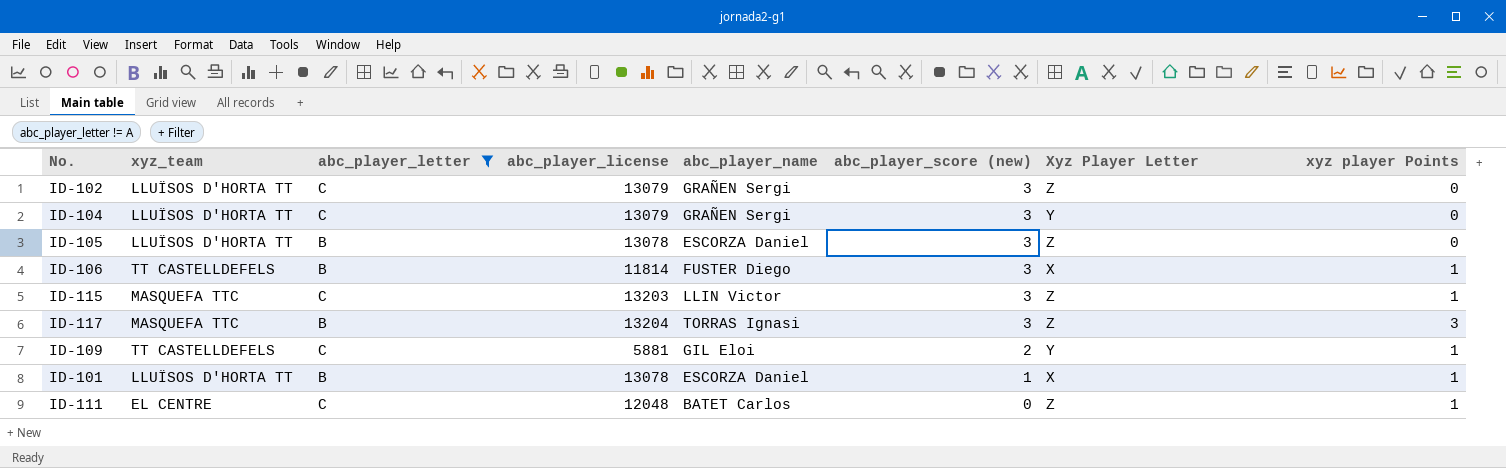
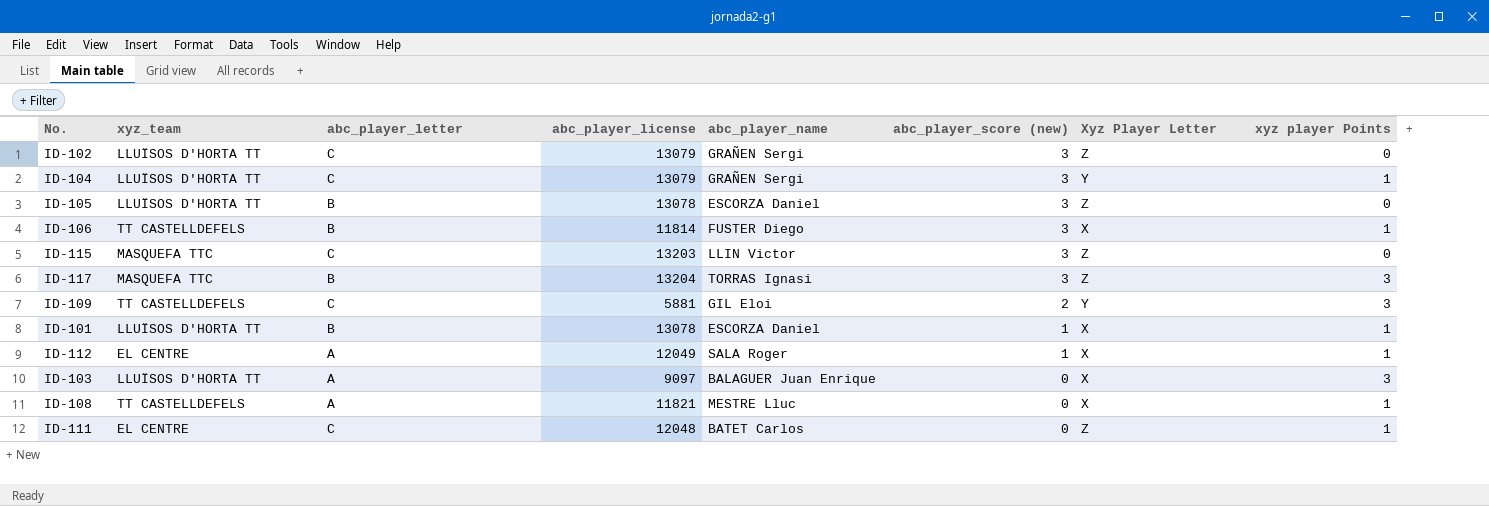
filter: abc_player_letter != A -> none
ID-104 | xyz player Points: 0 -> 1
ID-115 | xyz player Points: 1 -> 0
ID-109 | xyz player Points: 1 -> 3

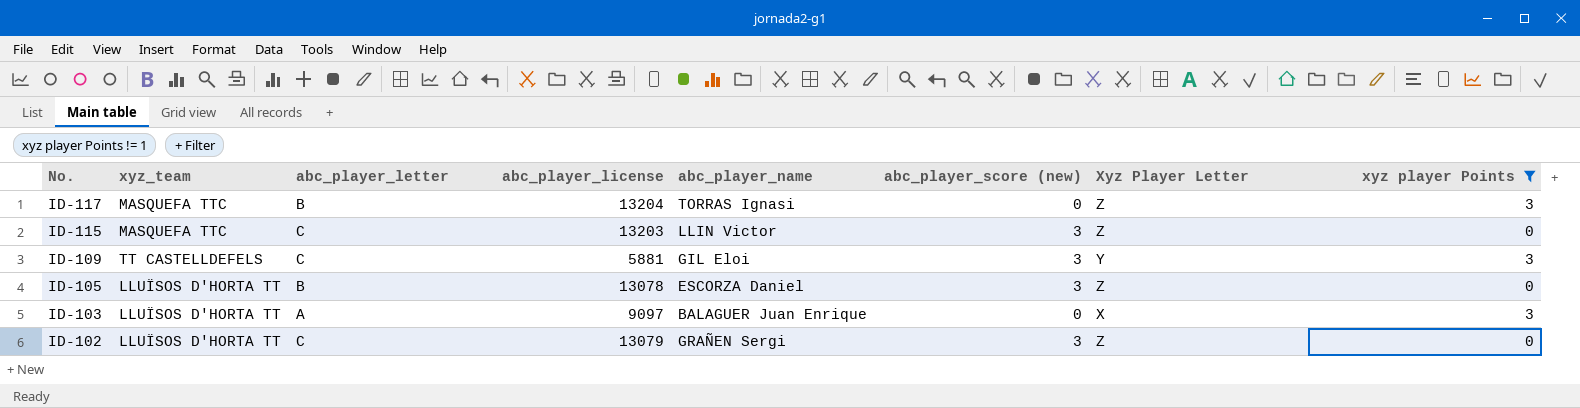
filter: none -> xyz player Points != 1
row order: abc_player_score (new) descending -> No. descending
ID-117 | abc_player_score (new): 3 -> 0
ID-109 | abc_player_score (new): 2 -> 3

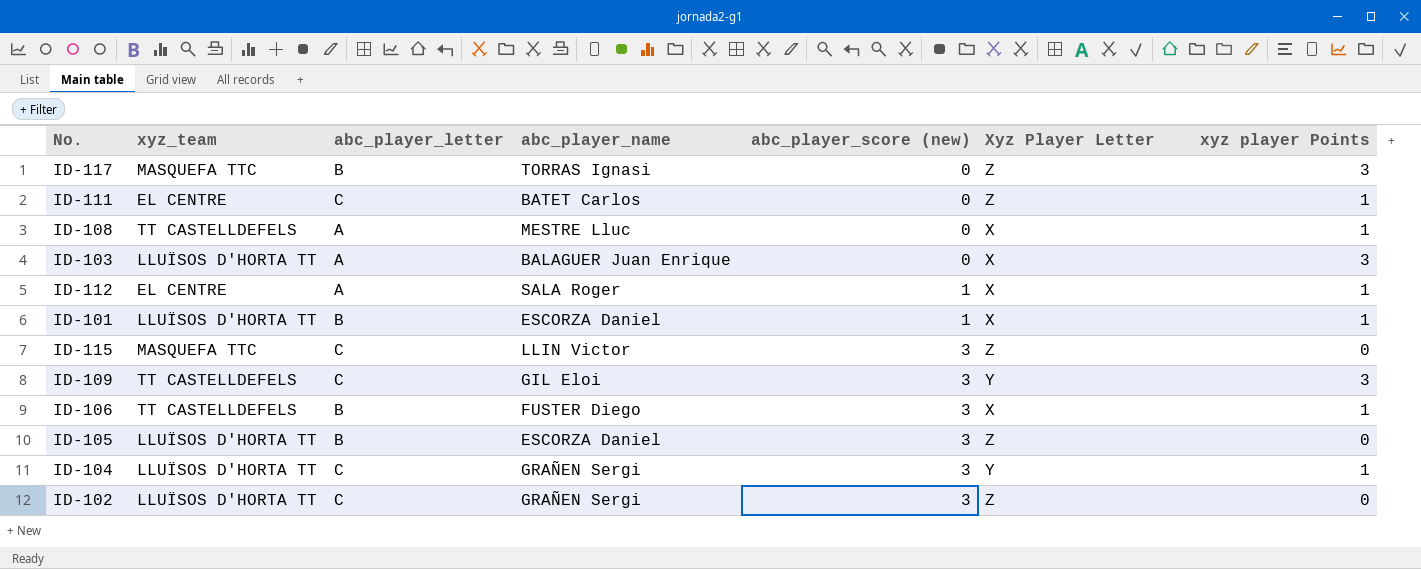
filter: xyz player Points != 1 -> none
row order: No. descending -> abc_player_score (new) ascending
column abc_player_license | position: 4 -> none

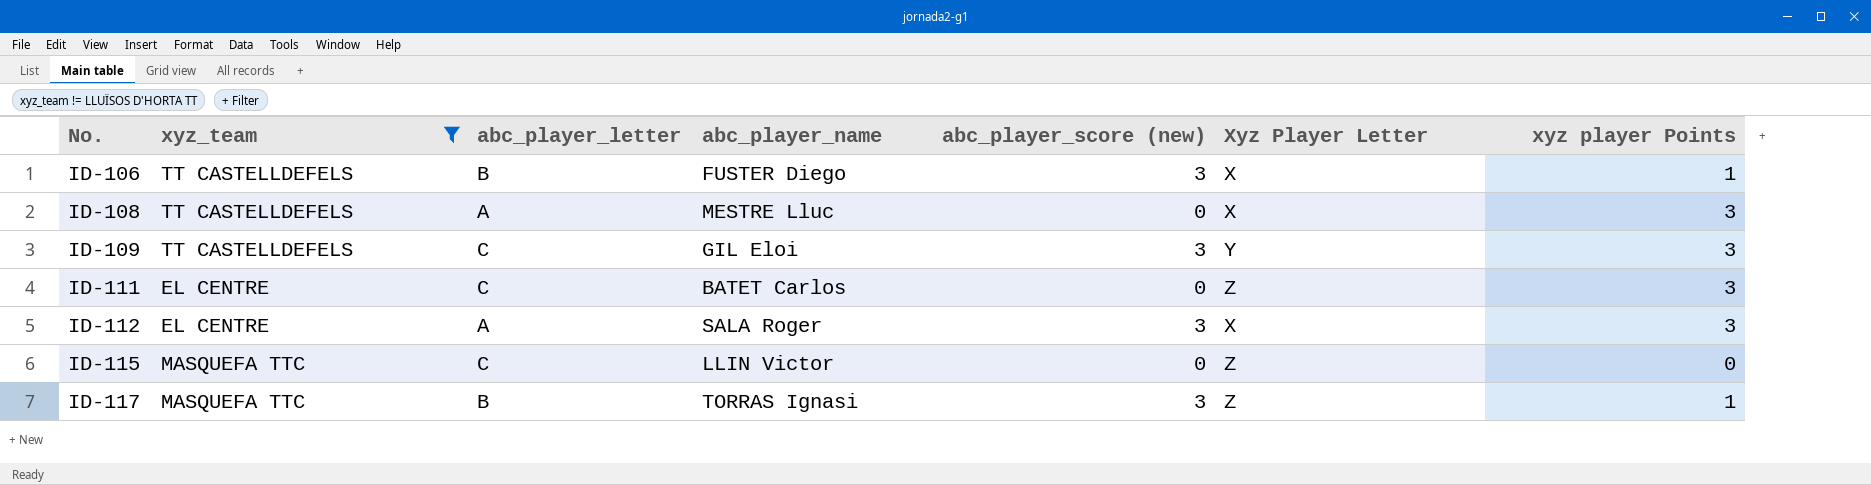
filter: none -> xyz_team != LLUÏSOS D'HORTA TT
row order: abc_player_score (new) ascending -> No. ascending
ID-108 | xyz player Points: 1 -> 3
ID-111 | xyz player Points: 1 -> 3
ID-112 | abc_player_score (new): 1 -> 3
ID-112 | xyz player Points: 1 -> 3
ID-115 | abc_player_score (new): 3 -> 0
ID-117 | abc_player_score (new): 0 -> 3
ID-117 | xyz player Points: 3 -> 1

